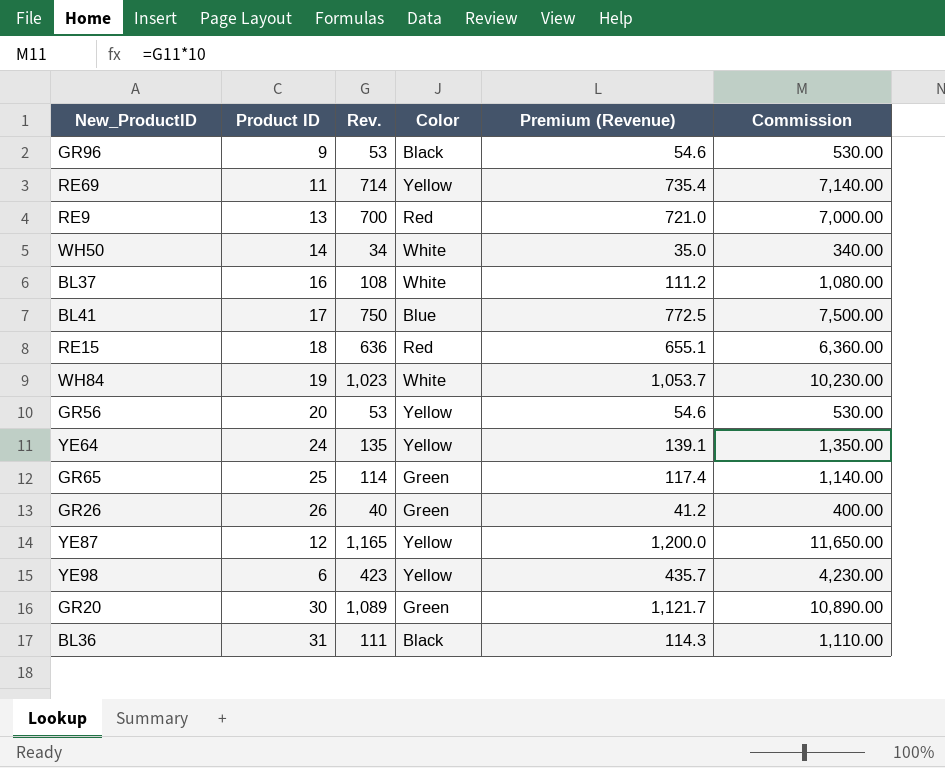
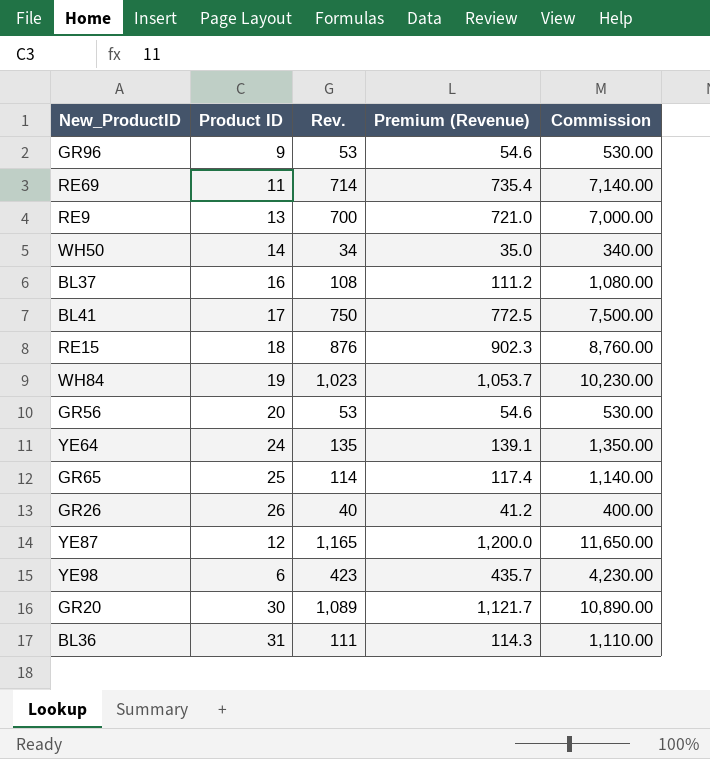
column Color | position: 4 -> none
RE15 | Rev.: 636 -> 876
RE15 | Premium (Revenue): 655.1 -> 902.3
RE15 | Commission: 6,360.00 -> 8,760.00

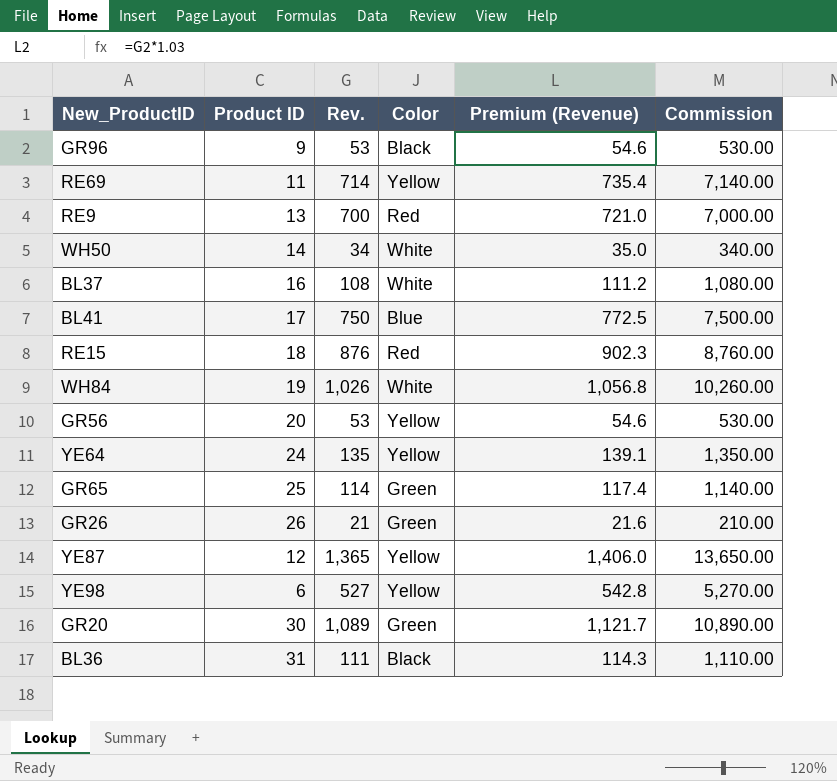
column Color | position: none -> 4
WH84 | Rev.: 1,023 -> 1,026
WH84 | Premium (Revenue): 1,053.7 -> 1,056.8
WH84 | Commission: 10,230.00 -> 10,260.00
GR26 | Rev.: 40 -> 21
GR26 | Premium (Revenue): 41.2 -> 21.6
GR26 | Commission: 400.00 -> 210.00
YE87 | Rev.: 1,165 -> 1,365
YE87 | Premium (Revenue): 1,200.0 -> 1,406.0
YE87 | Commission: 11,650.00 -> 13,650.00
YE98 | Rev.: 423 -> 527
YE98 | Premium (Revenue): 435.7 -> 542.8
YE98 | Commission: 4,230.00 -> 5,270.00

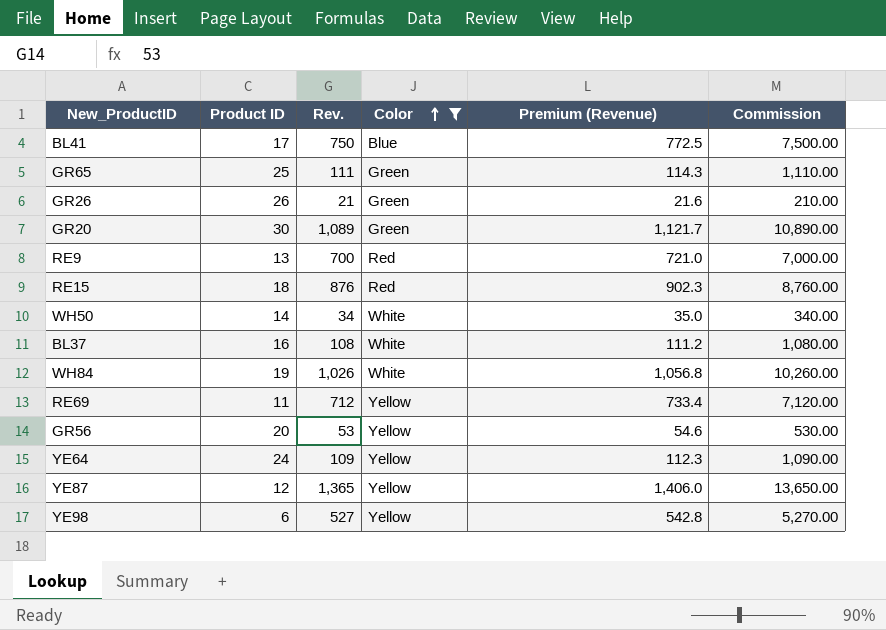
filter: none -> Color != Black
row order: none -> Color ascending
GR65 | Rev.: 114 -> 111
GR65 | Premium (Revenue): 117.4 -> 114.3
GR65 | Commission: 1,140.00 -> 1,110.00
RE69 | Rev.: 714 -> 712
RE69 | Premium (Revenue): 735.4 -> 733.4
RE69 | Commission: 7,140.00 -> 7,120.00
YE64 | Rev.: 135 -> 109
YE64 | Premium (Revenue): 139.1 -> 112.3
YE64 | Commission: 1,350.00 -> 1,090.00

